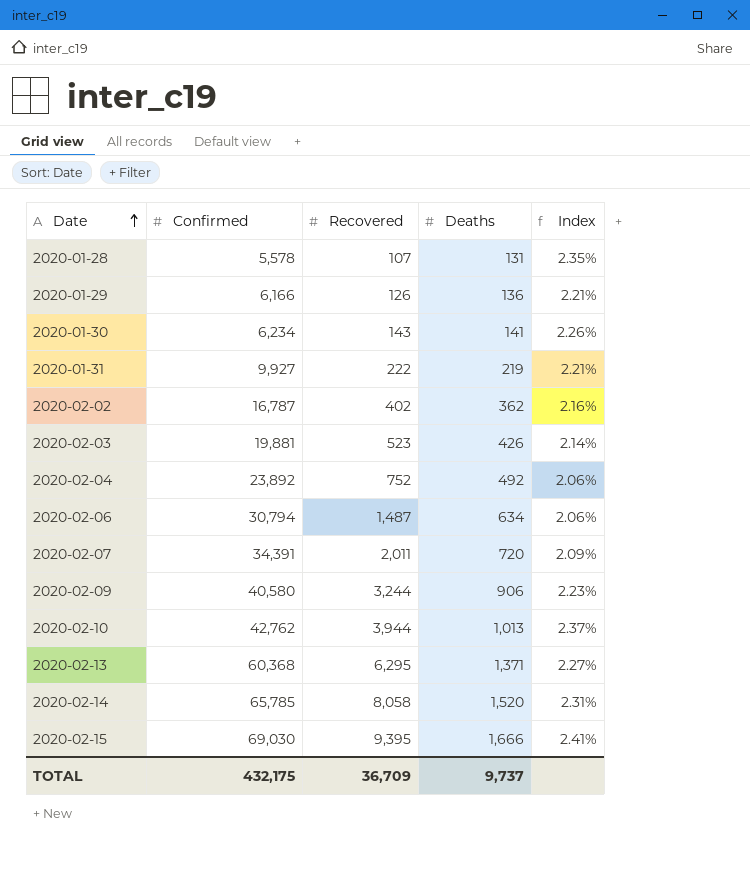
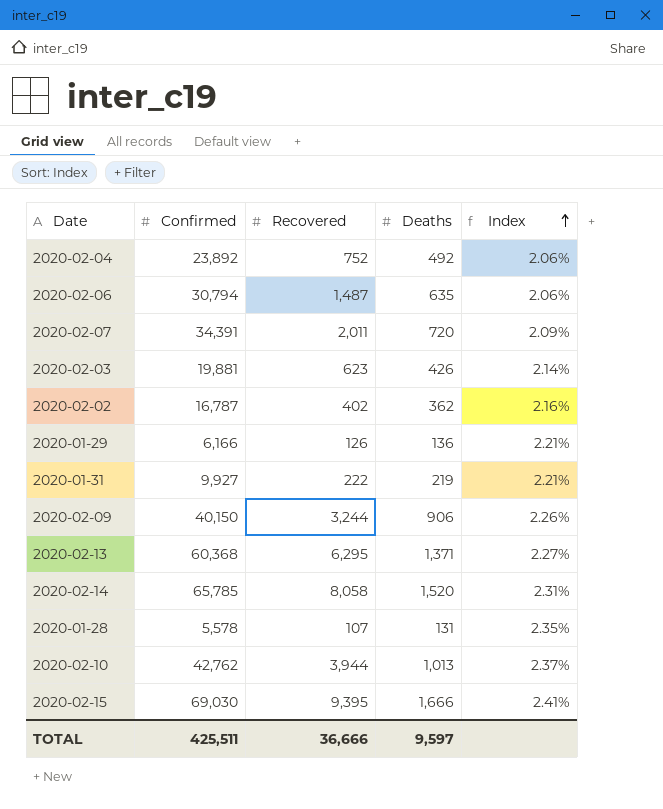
row order: Date ascending -> Index ascending
row 2020-01-30: 6,234 | 143 | 141 | 2.26% -> none
2020-02-06 | Deaths: 634 -> 635
2020-02-03 | Recovered: 523 -> 623
2020-02-09 | Confirmed: 40,580 -> 40,150
2020-02-09 | Index: 2.23% -> 2.26%
TOTAL | Confirmed: 432,175 -> 425,511
TOTAL | Recovered: 36,709 -> 36,666
TOTAL | Deaths: 9,737 -> 9,597

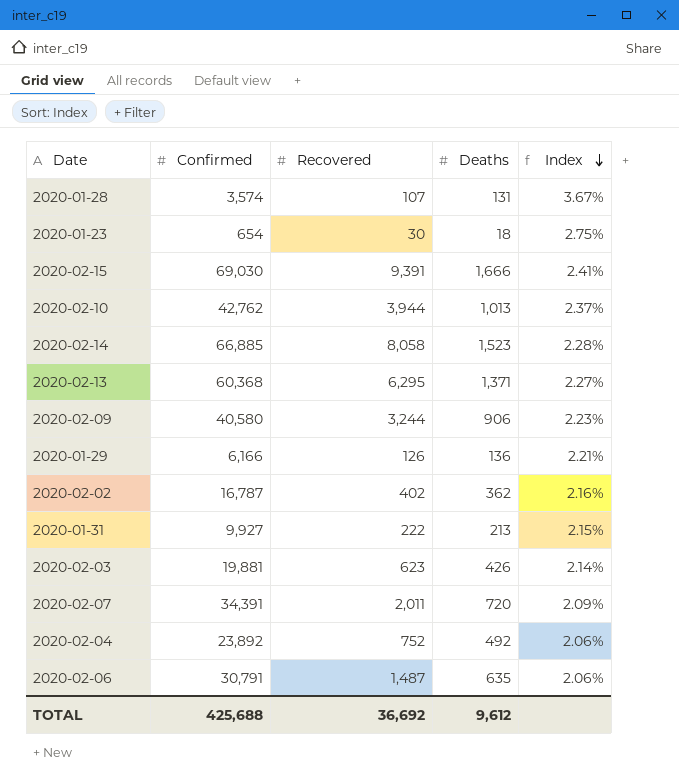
row order: Index ascending -> Index descending
2020-01-28 | Confirmed: 5,578 -> 3,574
2020-01-28 | Index: 2.35% -> 3.67%
row 2020-01-23: none -> 654 | 30 | 18 | 2.75%
2020-02-15 | Recovered: 9,395 -> 9,391
2020-02-14 | Confirmed: 65,785 -> 66,885
2020-02-14 | Deaths: 1,520 -> 1,523
2020-02-14 | Index: 2.31% -> 2.28%
2020-02-09 | Confirmed: 40,150 -> 40,580
2020-02-09 | Index: 2.26% -> 2.23%
2020-01-31 | Deaths: 219 -> 213
2020-01-31 | Index: 2.21% -> 2.15%
2020-02-06 | Confirmed: 30,794 -> 30,791
TOTAL | Confirmed: 425,511 -> 425,688
TOTAL | Recovered: 36,666 -> 36,692
TOTAL | Deaths: 9,597 -> 9,612

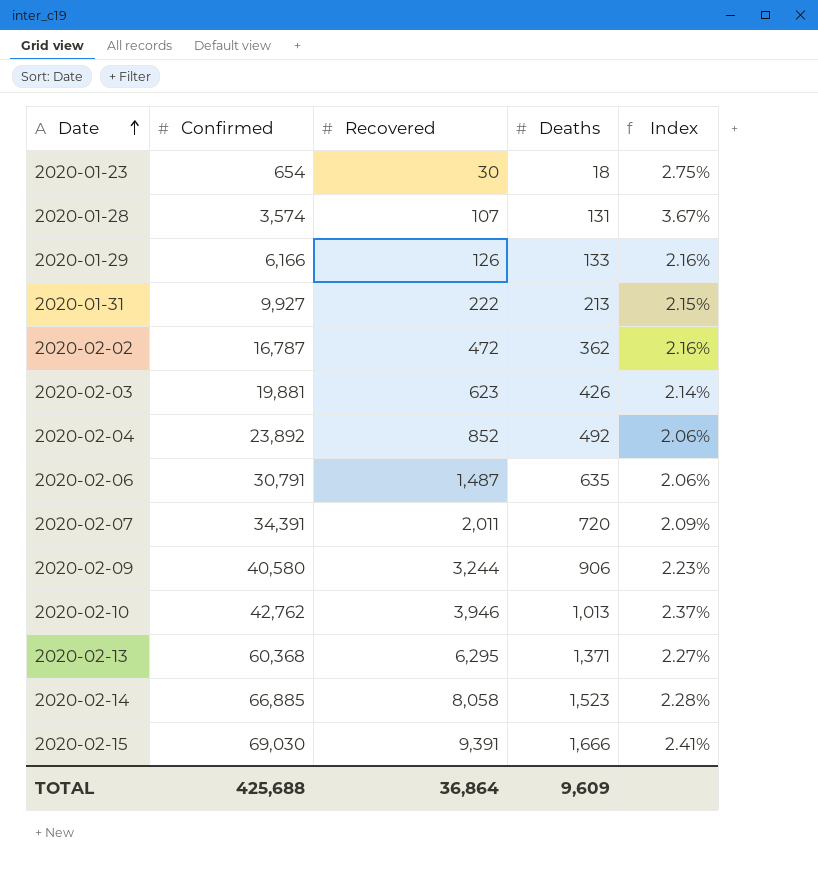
row order: Index descending -> Date ascending
2020-01-29 | Deaths: 136 -> 133
2020-01-29 | Index: 2.21% -> 2.16%
2020-02-02 | Recovered: 402 -> 472
2020-02-04 | Recovered: 752 -> 852
2020-02-10 | Recovered: 3,944 -> 3,946
TOTAL | Recovered: 36,692 -> 36,864
TOTAL | Deaths: 9,612 -> 9,609

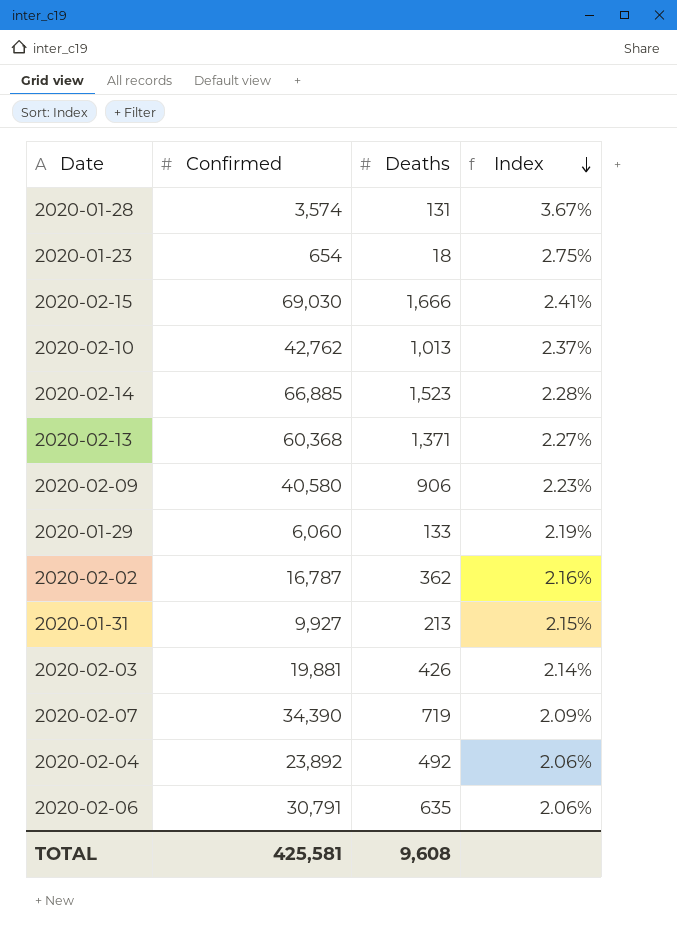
row order: Date ascending -> Index descending
column Recovered | position: 3 -> none
2020-01-29 | Confirmed: 6,166 -> 6,060
2020-01-29 | Index: 2.16% -> 2.19%
2020-02-07 | Confirmed: 34,391 -> 34,390
2020-02-07 | Deaths: 720 -> 719
TOTAL | Confirmed: 425,688 -> 425,581
TOTAL | Deaths: 9,609 -> 9,608

